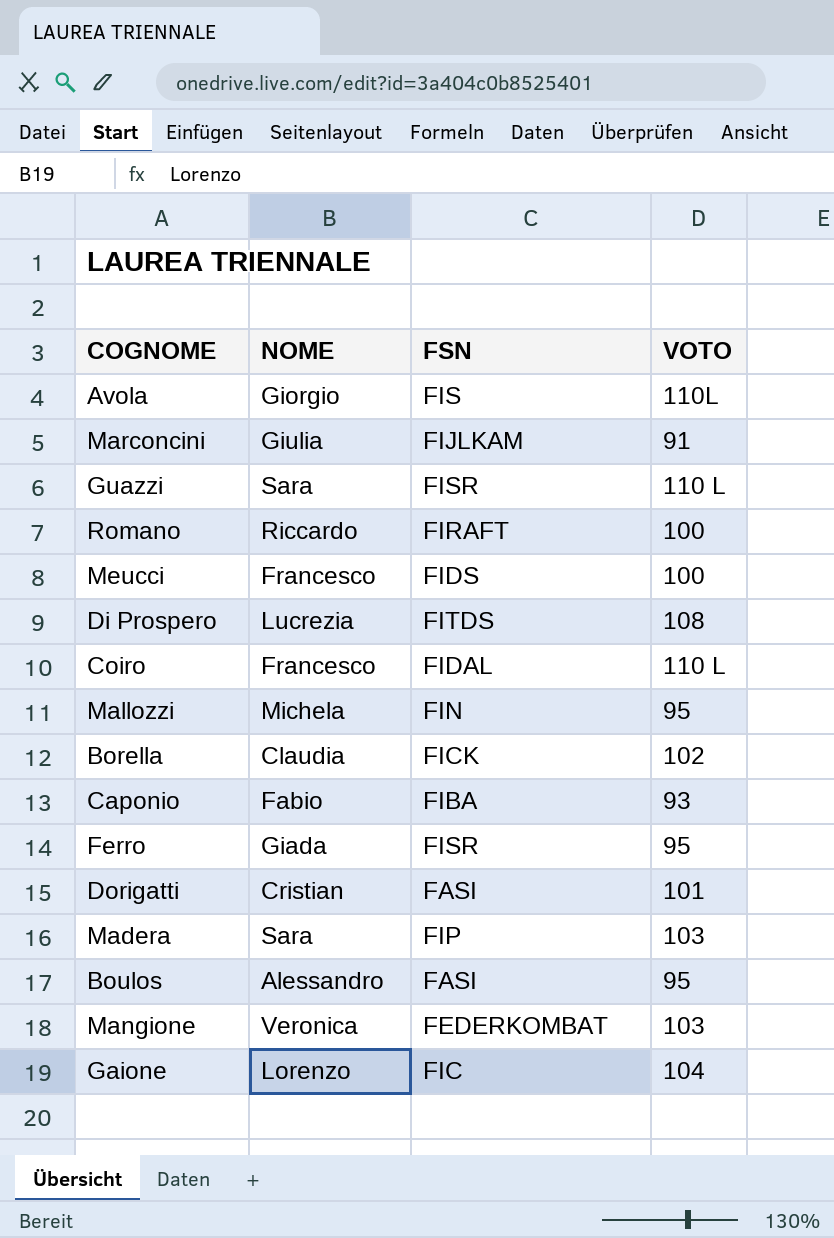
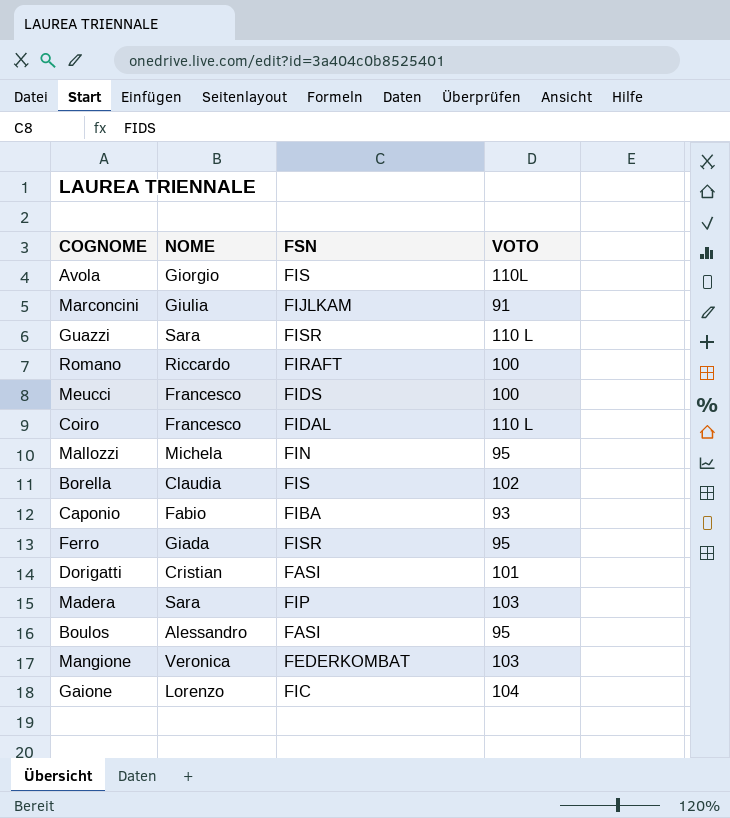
row Di Prospero: Lucrezia | FITDS | 108 -> none
Borella | FSN: FICK -> FIS

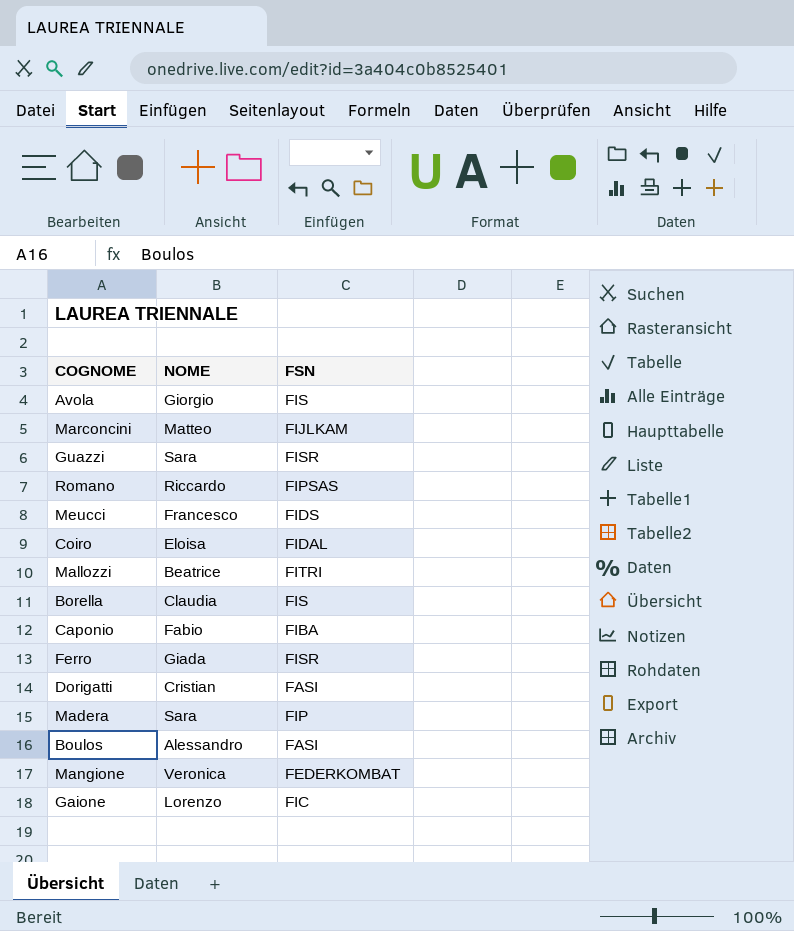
column VOTO | position: 4 -> none
Marconcini | NOME: Giulia -> Matteo
Romano | FSN: FIRAFT -> FIPSAS
Coiro | NOME: Francesco -> Eloisa
Mallozzi | NOME: Michela -> Beatrice
Mallozzi | FSN: FIN -> FITRI

